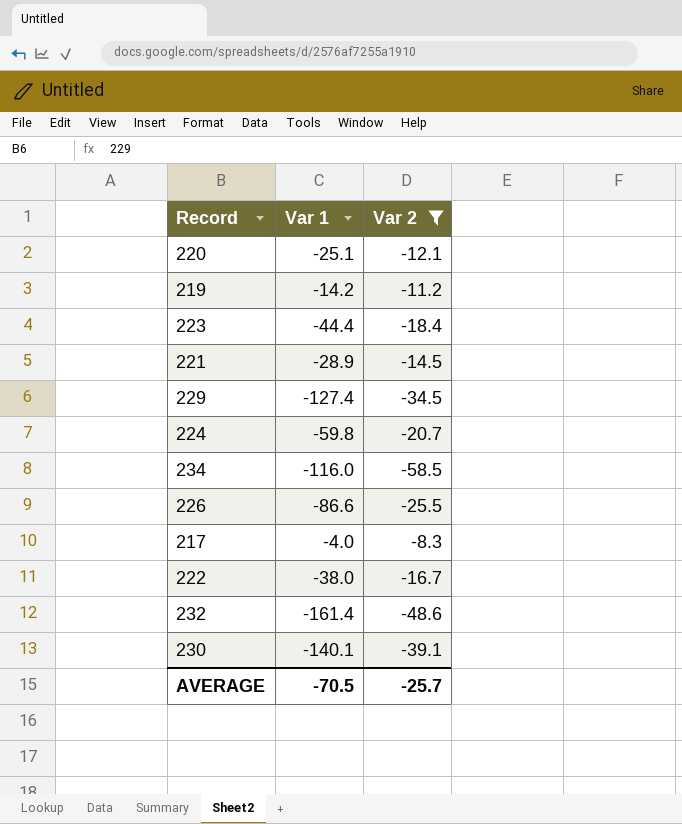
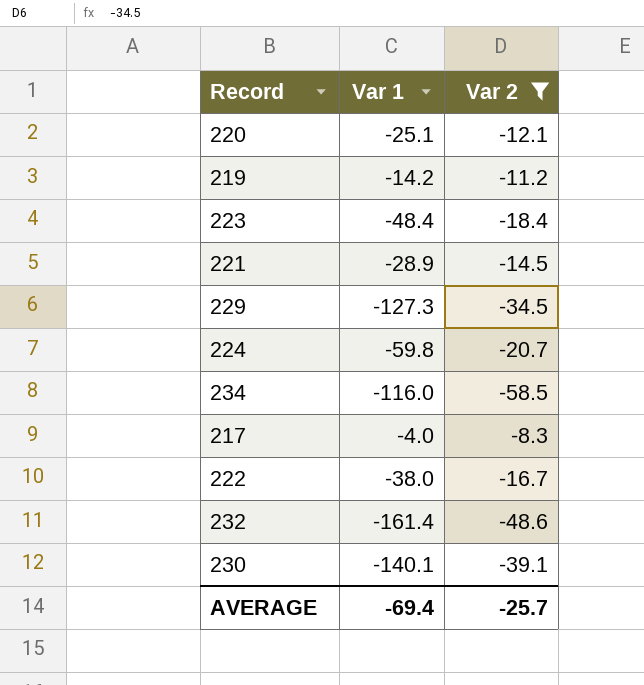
row 226: -86.6 | -25.5 -> none
223 | Var 1: -44.4 -> -48.4
229 | Var 1: -127.4 -> -127.3
AVERAGE | Var 1: -70.5 -> -69.4

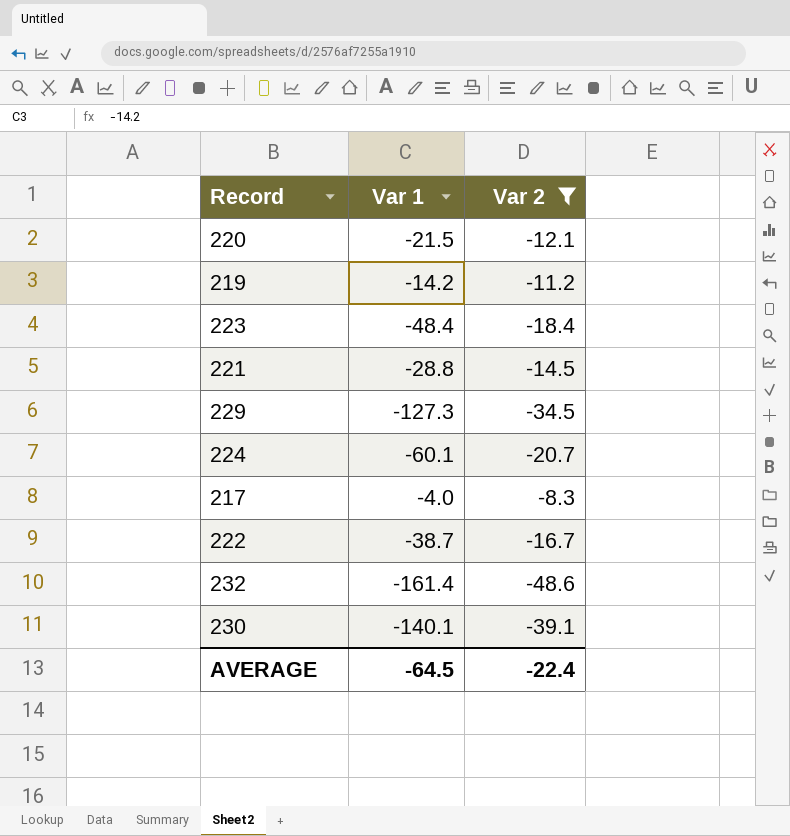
row 234: -116.0 | -58.5 -> none
220 | Var 1: -25.1 -> -21.5
221 | Var 1: -28.9 -> -28.8
224 | Var 1: -59.8 -> -60.1
222 | Var 1: -38.0 -> -38.7
AVERAGE | Var 1: -69.4 -> -64.5
AVERAGE | Var 2: -25.7 -> -22.4

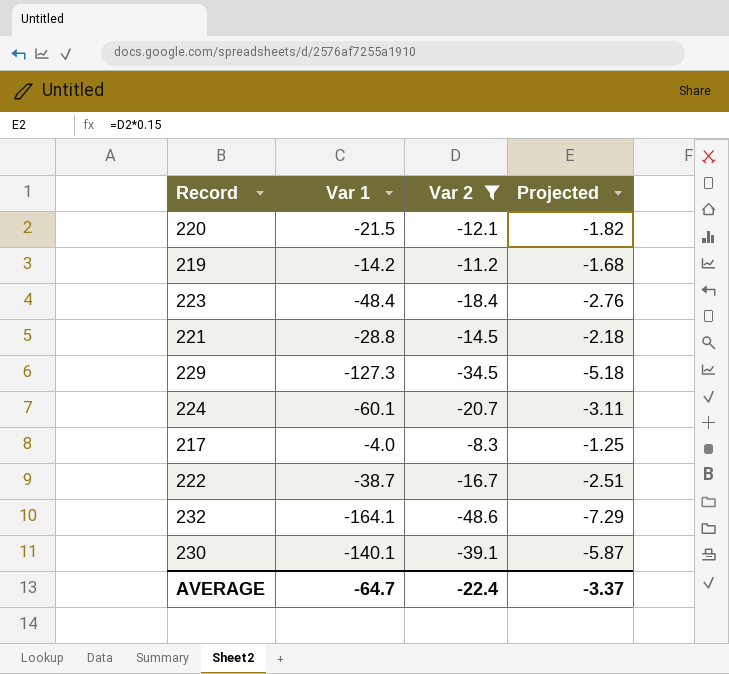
column Projected | formula: none -> [Var 2] * 0.15
232 | Var 1: -161.4 -> -164.1
AVERAGE | Var 1: -64.5 -> -64.7

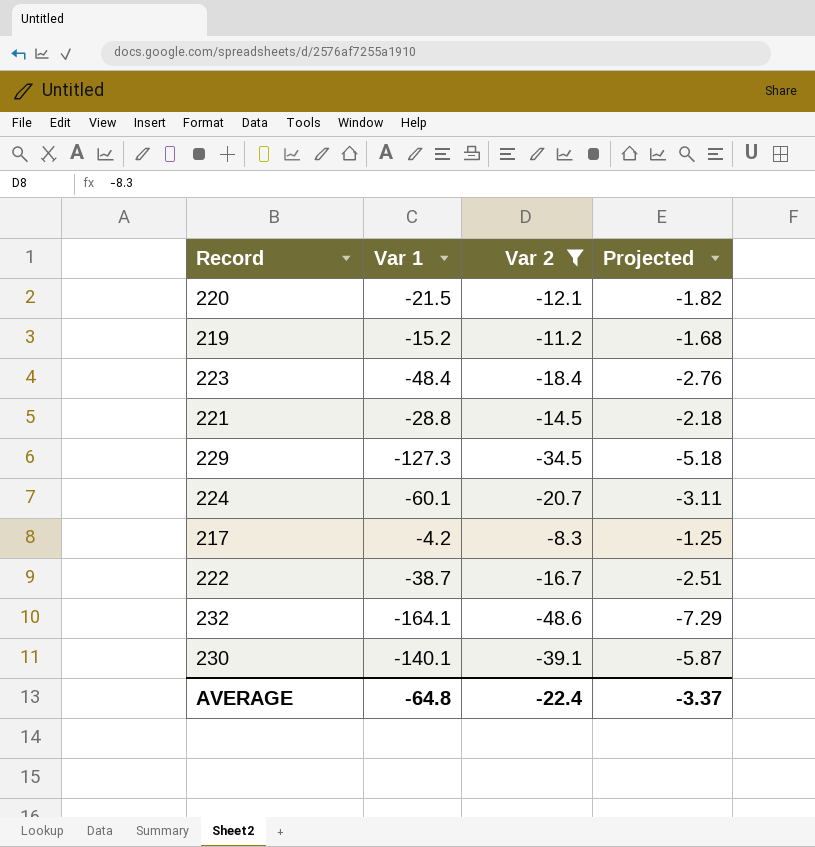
219 | Var 1: -14.2 -> -15.2
217 | Var 1: -4.0 -> -4.2
AVERAGE | Var 1: -64.7 -> -64.8

